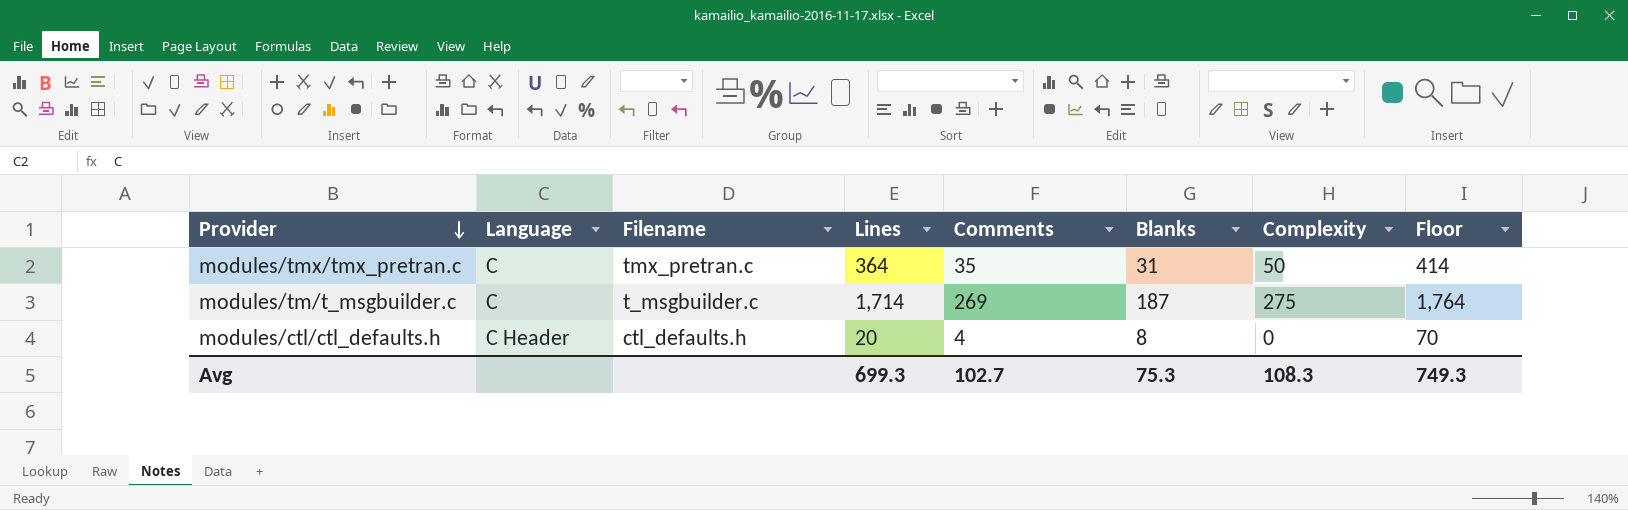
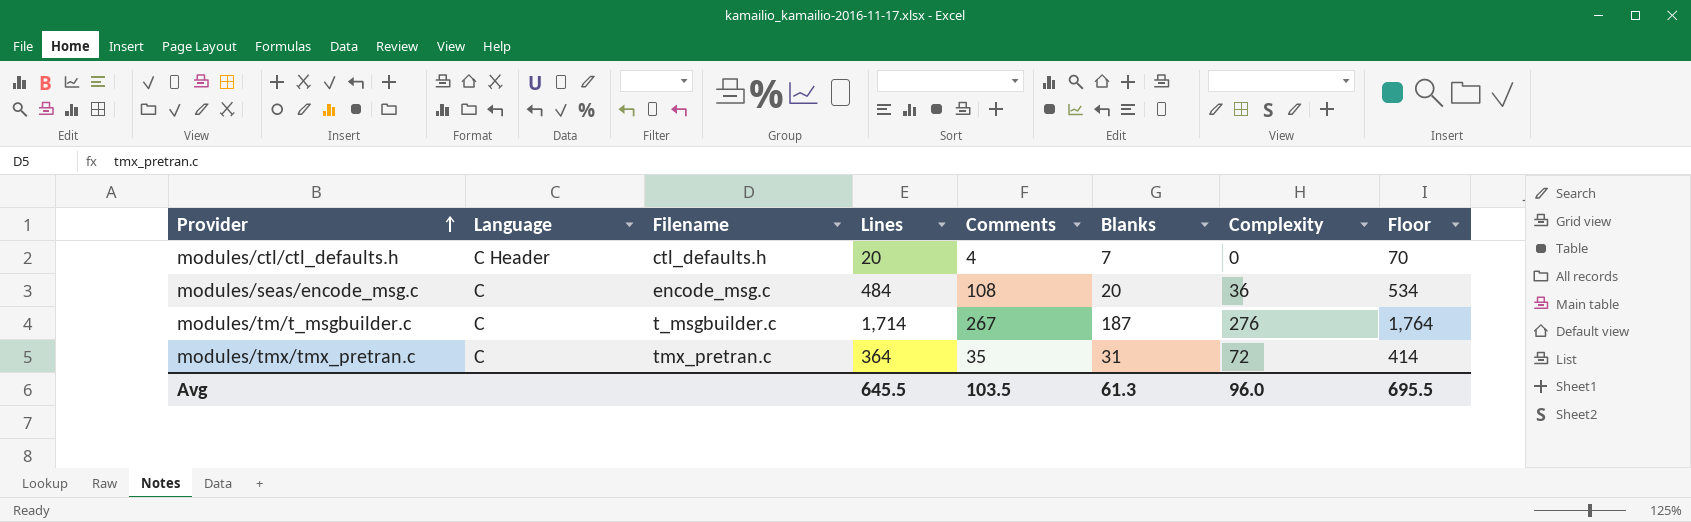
row order: Provider descending -> Provider ascending
modules/ctl/ctl_defaults.h | Blanks: 8 -> 7
row modules/seas/encode_msg.c: none -> C | encode_msg.c | 484 | 108 | 20 | 36 | 534
modules/tm/t_msgbuilder.c | Comments: 269 -> 267
modules/tm/t_msgbuilder.c | Complexity: 275 -> 276
modules/tmx/tmx_pretran.c | Complexity: 50 -> 72
Avg | Lines: 699.3 -> 645.5
Avg | Comments: 102.7 -> 103.5
Avg | Blanks: 75.3 -> 61.3
Avg | Complexity: 108.3 -> 96.0
Avg | Floor: 749.3 -> 695.5

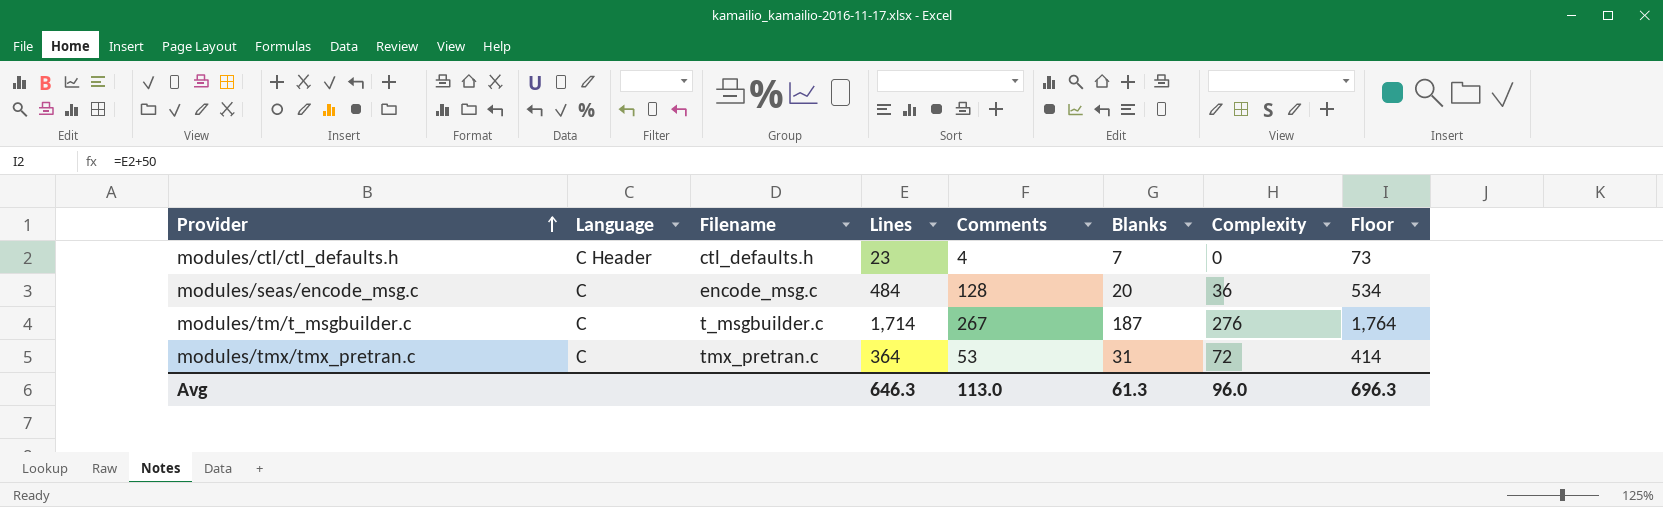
modules/ctl/ctl_defaults.h | Lines: 20 -> 23
modules/ctl/ctl_defaults.h | Floor: 70 -> 73
modules/seas/encode_msg.c | Comments: 108 -> 128
modules/tmx/tmx_pretran.c | Comments: 35 -> 53
Avg | Lines: 645.5 -> 646.3
Avg | Comments: 103.5 -> 113.0
Avg | Floor: 695.5 -> 696.3

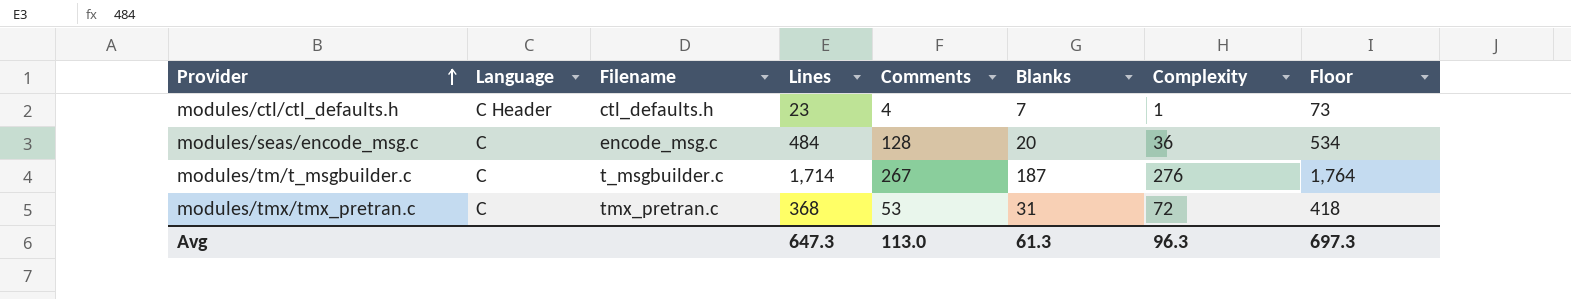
modules/ctl/ctl_defaults.h | Complexity: 0 -> 1
modules/tmx/tmx_pretran.c | Lines: 364 -> 368
modules/tmx/tmx_pretran.c | Floor: 414 -> 418
Avg | Lines: 646.3 -> 647.3
Avg | Complexity: 96.0 -> 96.3
Avg | Floor: 696.3 -> 697.3

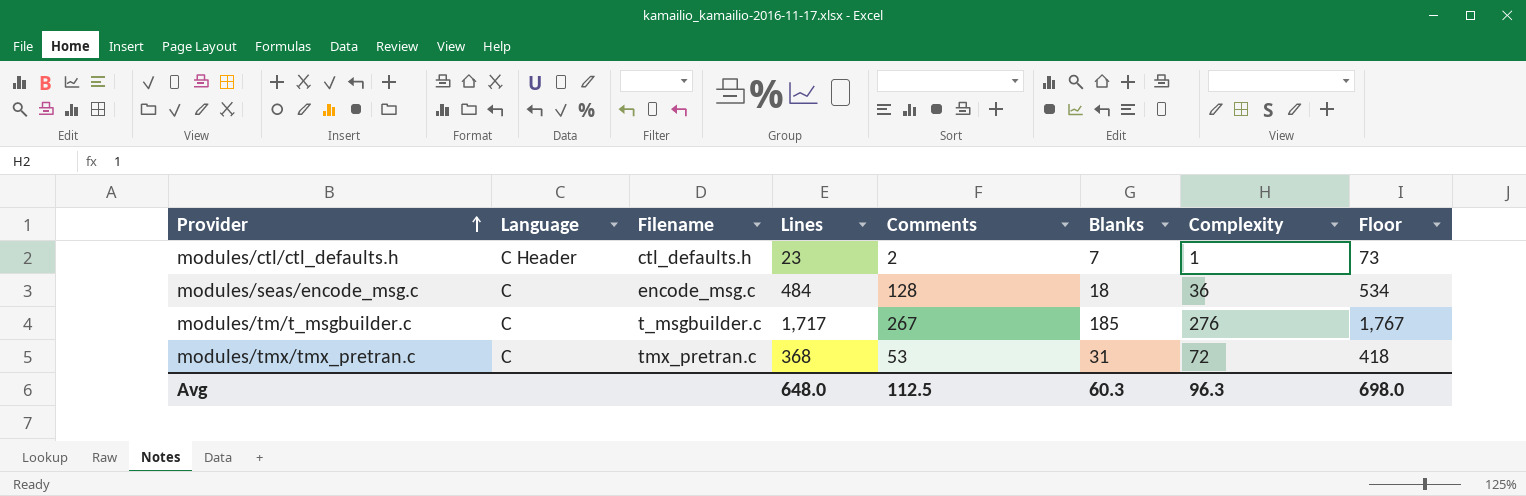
modules/ctl/ctl_defaults.h | Comments: 4 -> 2
modules/seas/encode_msg.c | Blanks: 20 -> 18
modules/tm/t_msgbuilder.c | Lines: 1,714 -> 1,717
modules/tm/t_msgbuilder.c | Blanks: 187 -> 185
modules/tm/t_msgbuilder.c | Floor: 1,764 -> 1,767
Avg | Lines: 647.3 -> 648.0
Avg | Comments: 113.0 -> 112.5
Avg | Blanks: 61.3 -> 60.3
Avg | Floor: 697.3 -> 698.0

